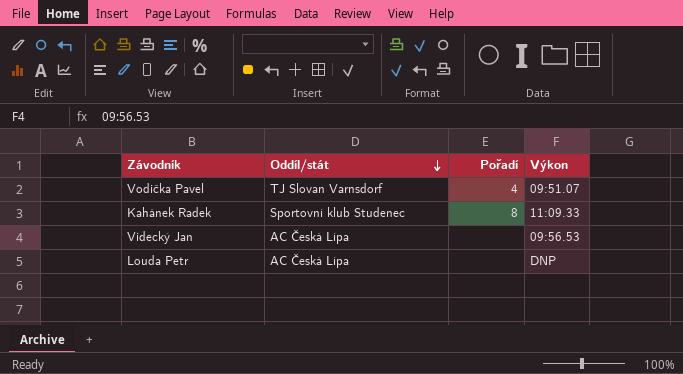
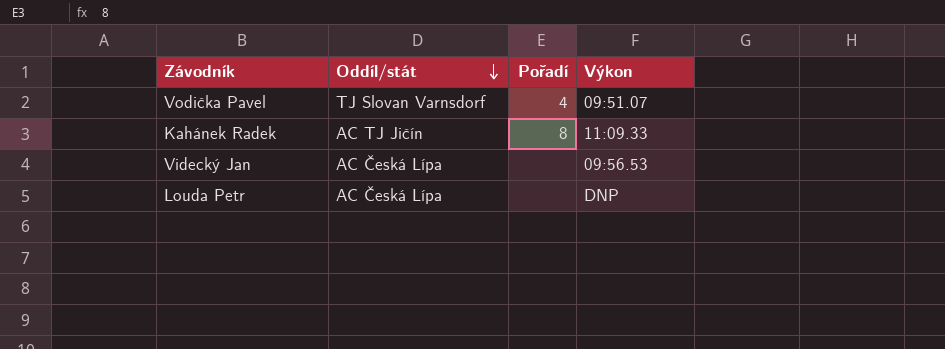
Kahánek Radek | Oddíl/stát: Sportovní klub Studenec -> AC TJ Jičín

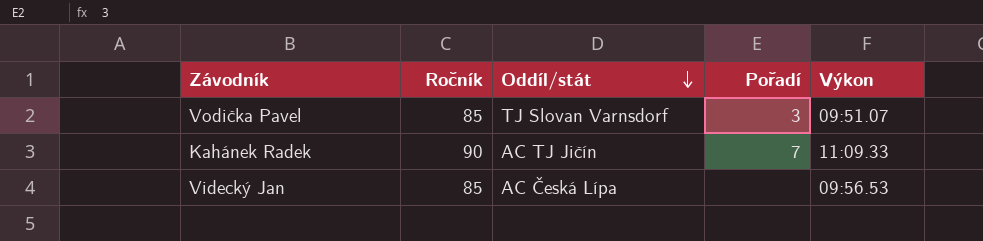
column Ročník | position: none -> 2
row Louda Petr: AC Česká Lípa | none | DNP -> none
Vodička Pavel | Pořadí: 4 -> 3
Kahánek Radek | Pořadí: 8 -> 7

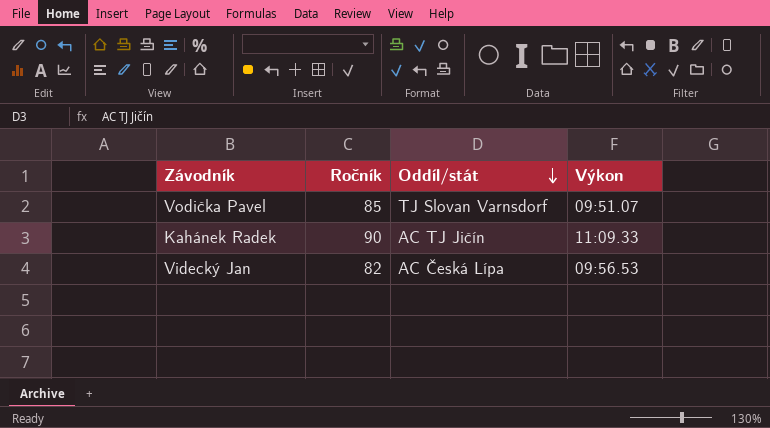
column Pořadí | position: 4 -> none
Videcký Jan | Ročník: 85 -> 82

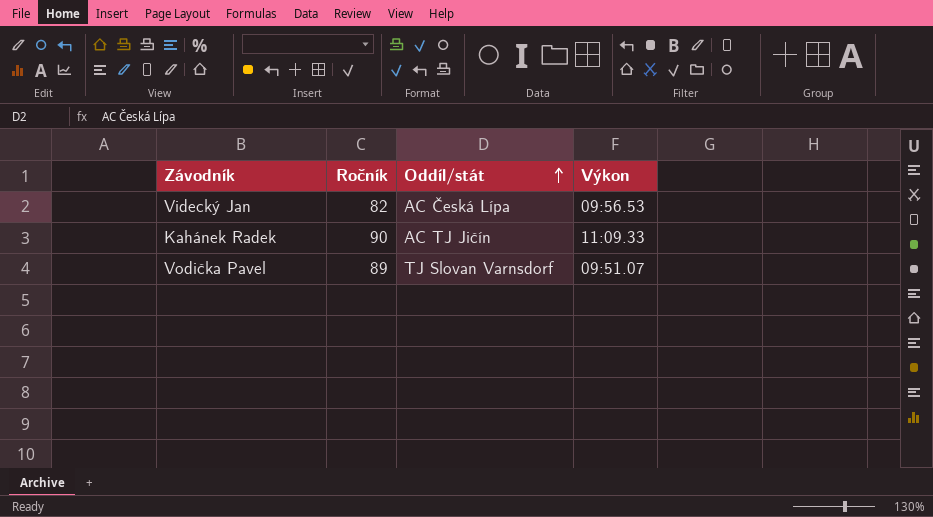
row order: Oddíl/stát descending -> Oddíl/stát ascending
Vodička Pavel | Ročník: 85 -> 89

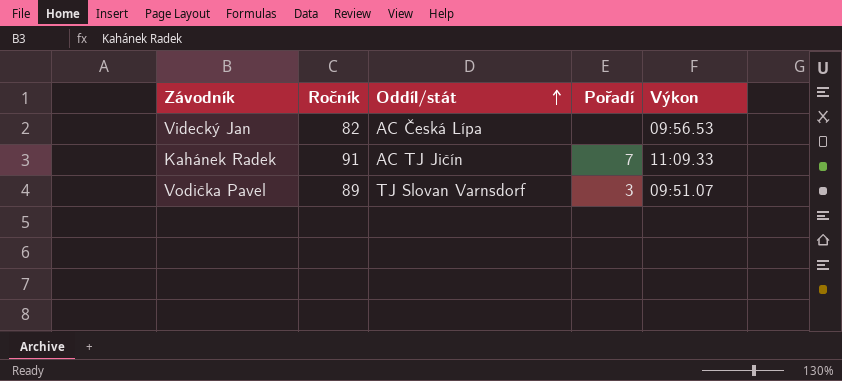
column Pořadí | position: none -> 4
Kahánek Radek | Ročník: 90 -> 91

